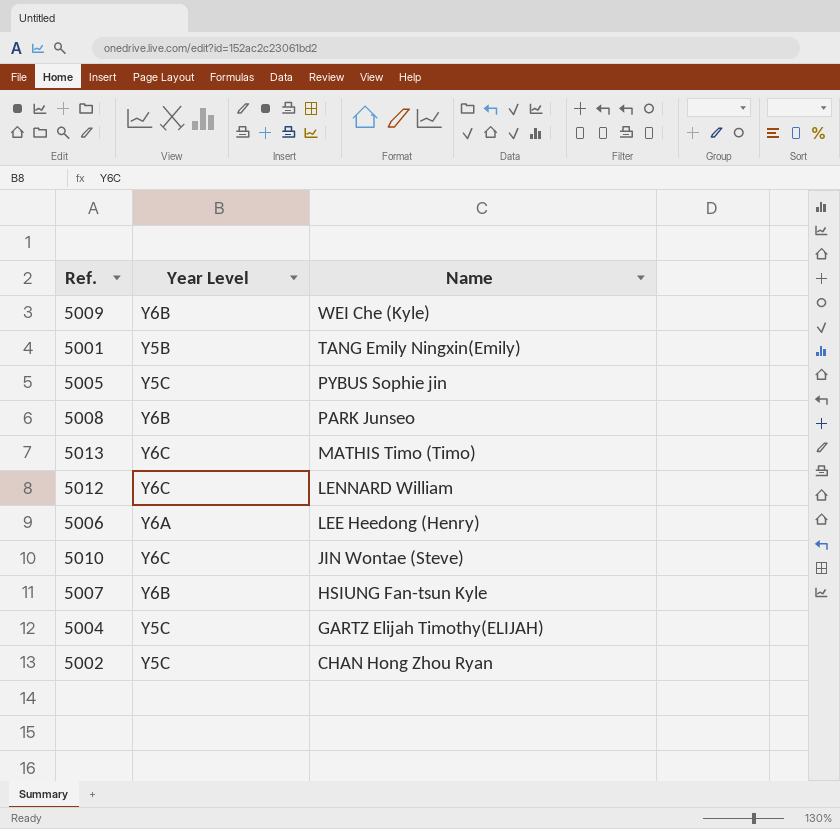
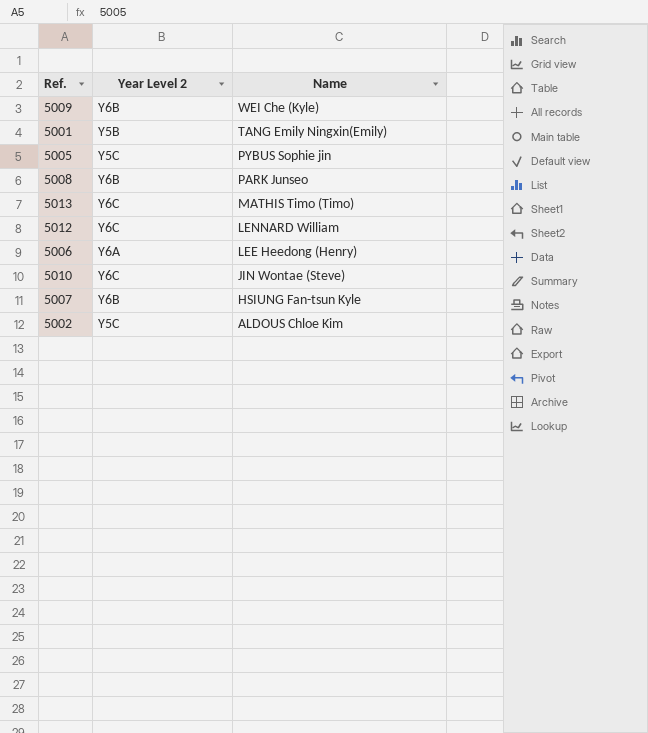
column name: Year Level -> Year Level 2
row 5004: Y5C | GARTZ Elijah Timothy(ELIJAH) -> none
5002 | Name: CHAN Hong Zhou Ryan -> ALDOUS Chloe Kim

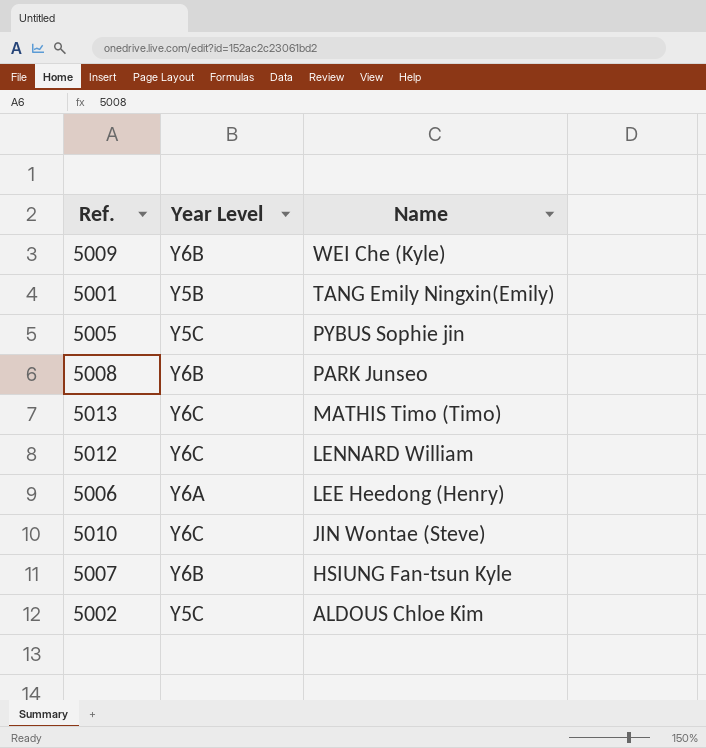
column name: Year Level 2 -> Year Level

